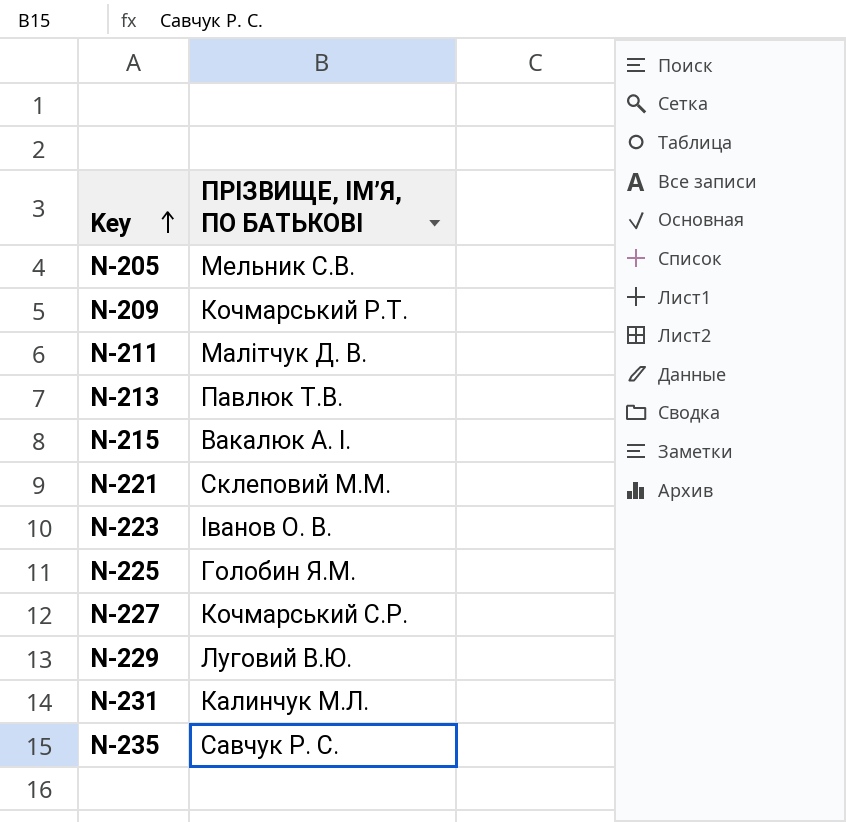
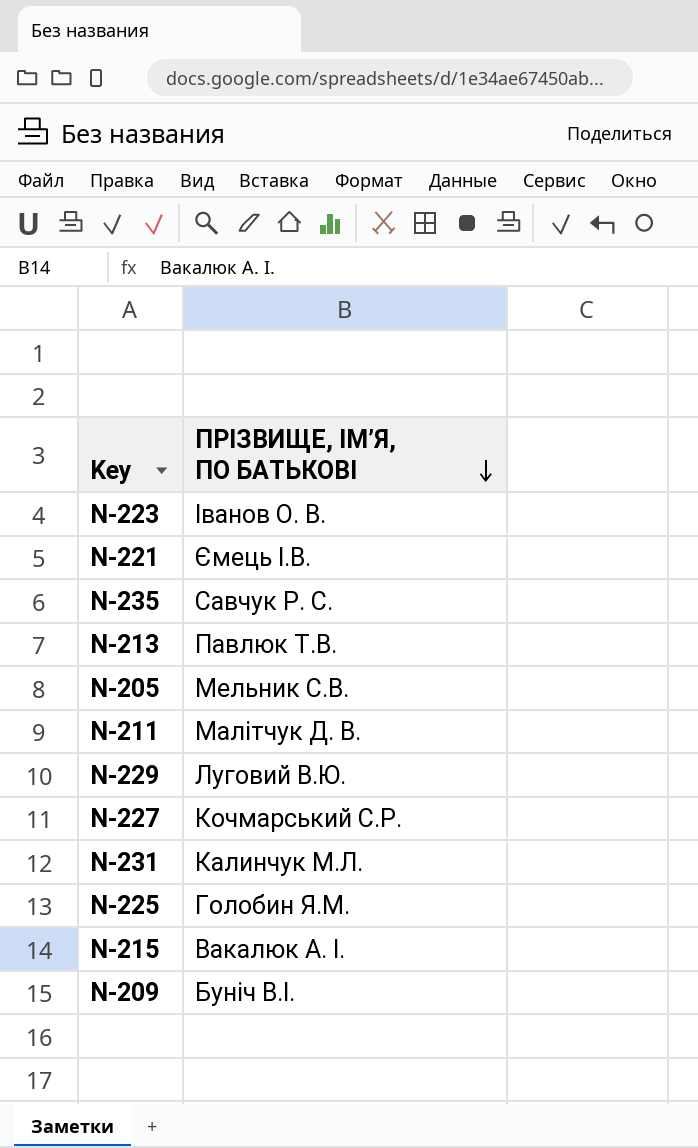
row order: Key ascending -> ПРІЗВИЩЕ, ІМ’Я, ПО БАТЬКОВІ descending
N-221 | ПРІЗВИЩЕ, ІМ’Я, ПО БАТЬКОВІ: Склеповий М.М. -> Ємець І.В.
N-209 | ПРІЗВИЩЕ, ІМ’Я, ПО БАТЬКОВІ: Кочмарський Р.Т. -> Буніч В.І.

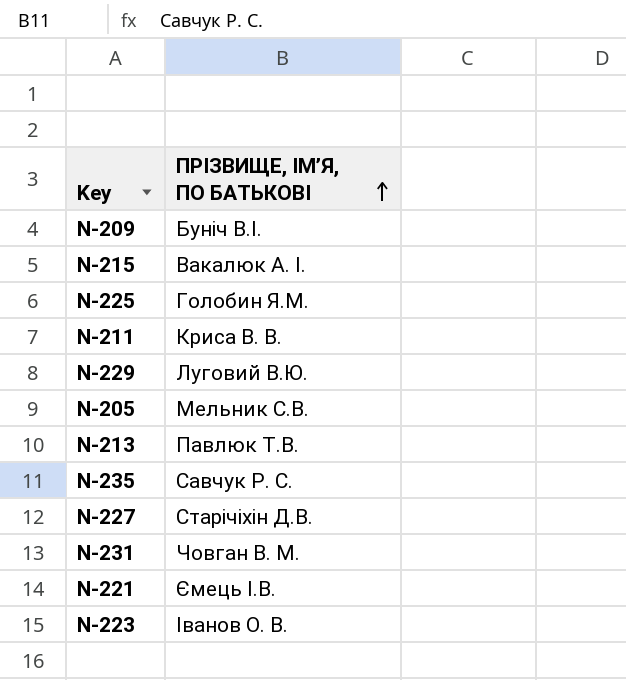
row order: ПРІЗВИЩЕ, ІМ’Я, ПО БАТЬКОВІ descending -> ПРІЗВИЩЕ, ІМ’Я, ПО БАТЬКОВІ ascending
N-211 | ПРІЗВИЩЕ, ІМ’Я, ПО БАТЬКОВІ: Малітчук Д. В. -> Криса В. В.
N-227 | ПРІЗВИЩЕ, ІМ’Я, ПО БАТЬКОВІ: Кочмарський С.Р. -> Старічіхін Д.В.
N-231 | ПРІЗВИЩЕ, ІМ’Я, ПО БАТЬКОВІ: Калинчук М.Л. -> Човган В. М.

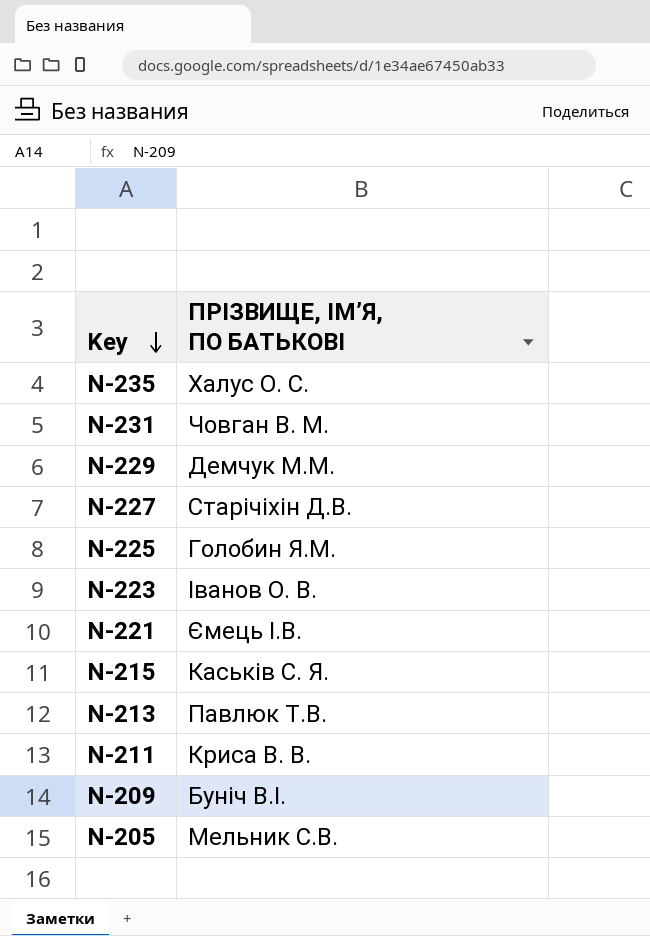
row order: ПРІЗВИЩЕ, ІМ’Я, ПО БАТЬКОВІ ascending -> Key descending
N-235 | ПРІЗВИЩЕ, ІМ’Я, ПО БАТЬКОВІ: Савчук Р. С. -> Халус О. С.
N-229 | ПРІЗВИЩЕ, ІМ’Я, ПО БАТЬКОВІ: Луговий В.Ю. -> Демчук М.М.
N-215 | ПРІЗВИЩЕ, ІМ’Я, ПО БАТЬКОВІ: Вакалюк А. І. -> Каськів С. Я.

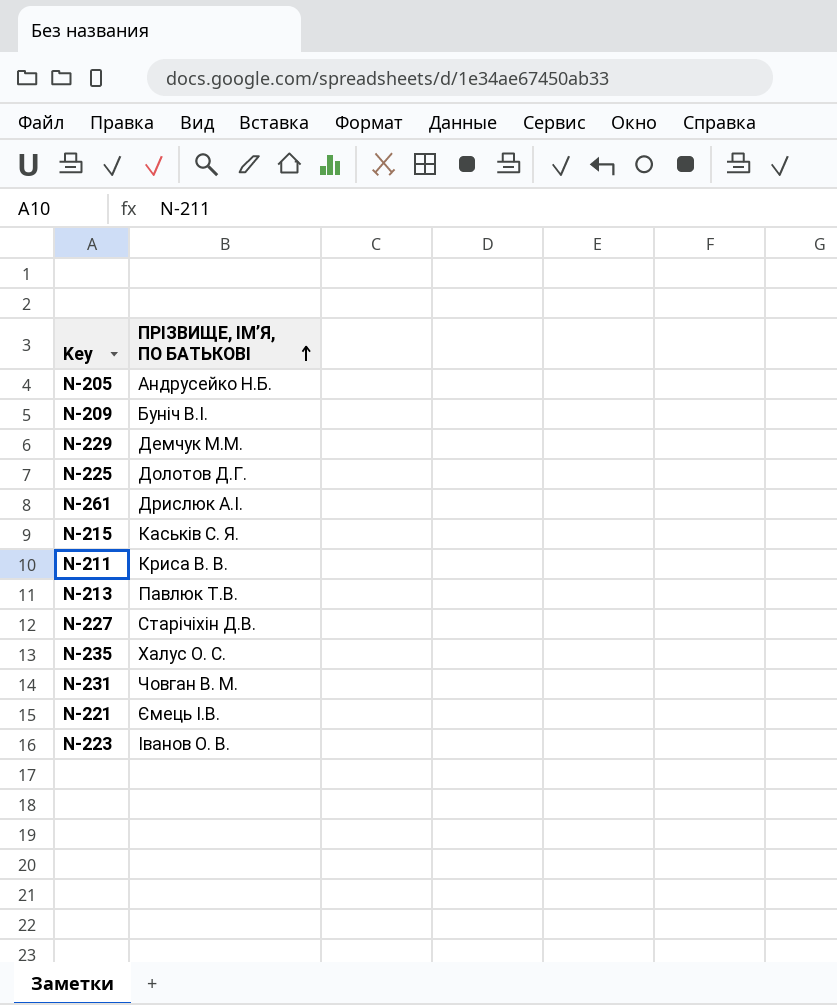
row order: Key descending -> ПРІЗВИЩЕ, ІМ’Я, ПО БАТЬКОВІ ascending
N-205 | ПРІЗВИЩЕ, ІМ’Я, ПО БАТЬКОВІ: Мельник С.В. -> Андрусейко Н.Б.
N-225 | ПРІЗВИЩЕ, ІМ’Я, ПО БАТЬКОВІ: Голобин Я.М. -> Долотов Д.Г.
row N-261: none -> Дрислюк А.І.

